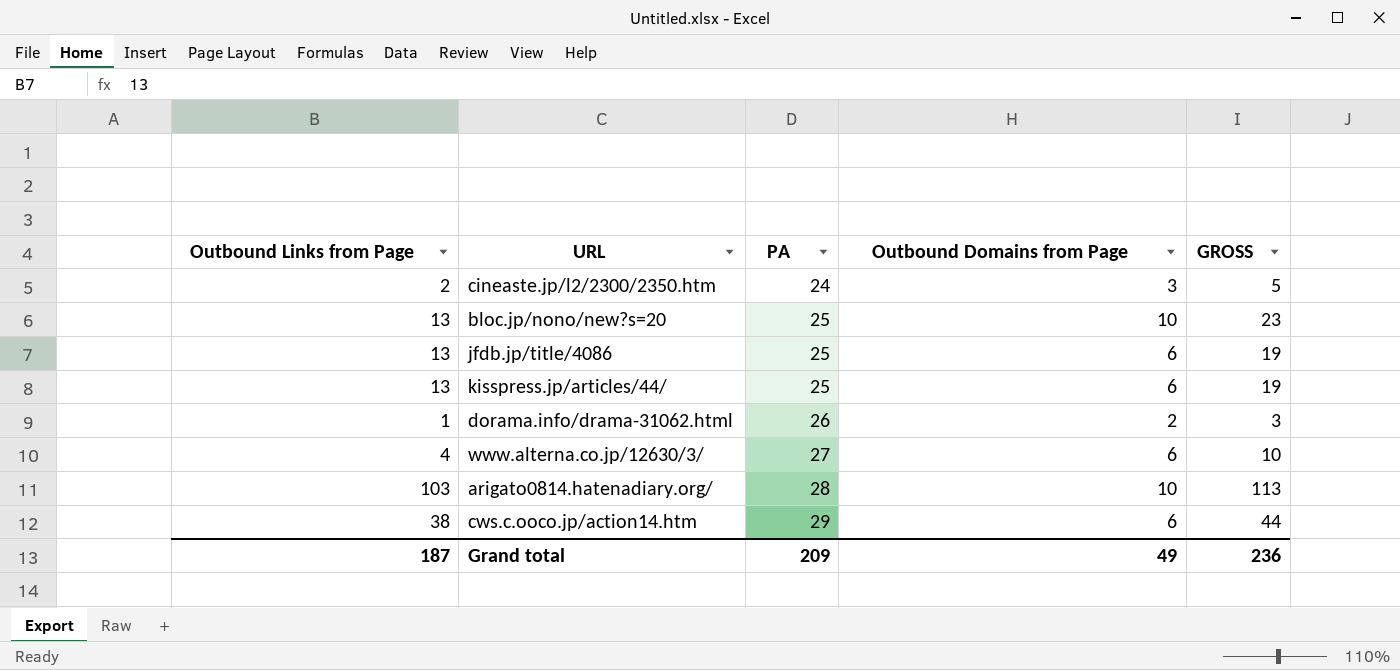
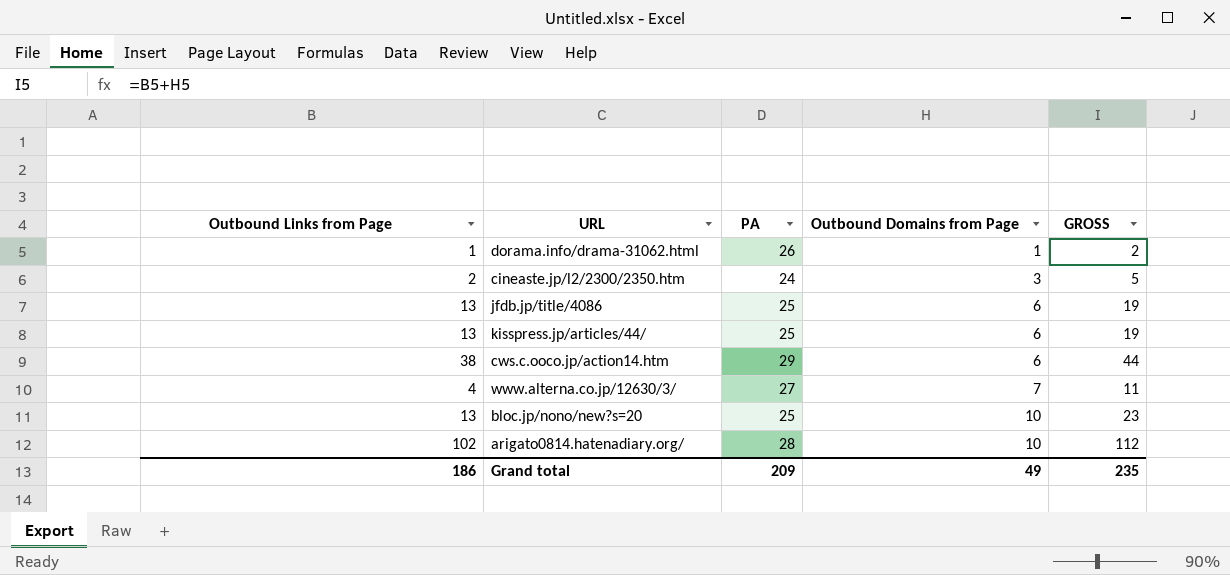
row order: PA ascending -> Outbound Domains from Page ascending
dorama.info/drama-31062.html | Outbound Domains from Page: 2 -> 1
dorama.info/drama-31062.html | GROSS: 3 -> 2
www.alterna.co.jp/12630/3/ | Outbound Domains from Page: 6 -> 7
www.alterna.co.jp/12630/3/ | GROSS: 10 -> 11
arigato0814.hatenadiary.org/ | Outbound Links from Page: 103 -> 102
arigato0814.hatenadiary.org/ | GROSS: 113 -> 112
Grand total | Outbound Links from Page: 187 -> 186
Grand total | GROSS: 236 -> 235

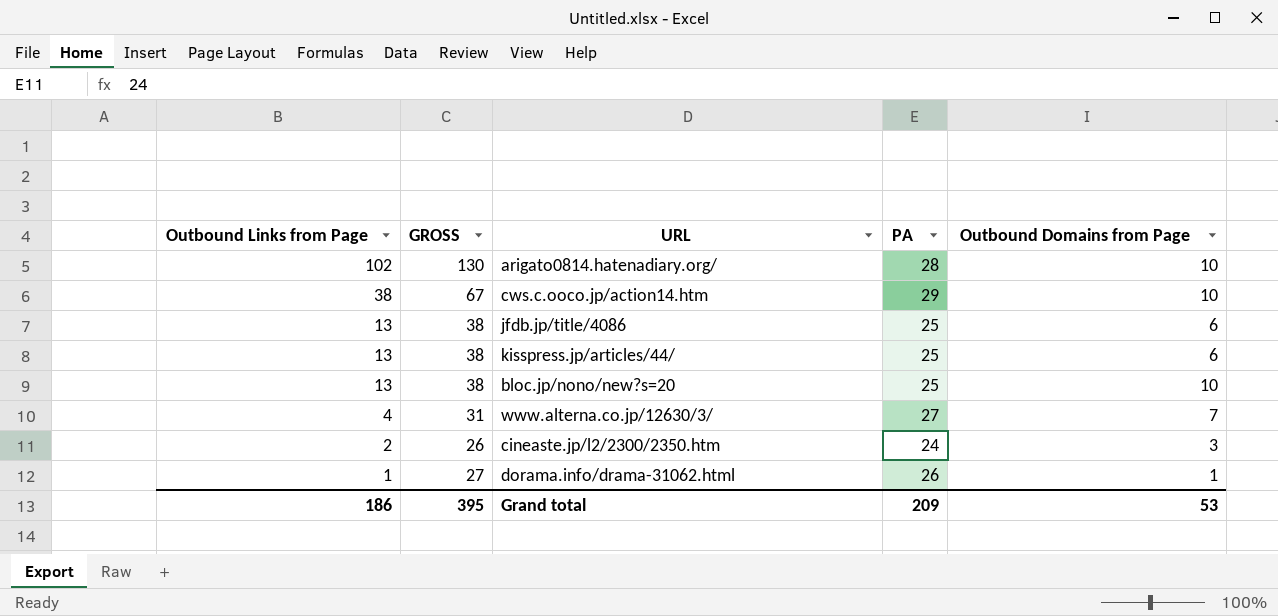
row order: Outbound Domains from Page ascending -> Outbound Links from Page descending
column GROSS | formula: [Outbound Links from Page] + [Outbound Domains from Page] -> [Outbound Links from Page] + [PA]
column GROSS | position: 5 -> 2
cws.c.ooco.jp/action14.htm | Outbound Domains from Page: 6 -> 10
Grand total | GROSS: 235 -> 395
Grand total | Outbound Domains from Page: 49 -> 53

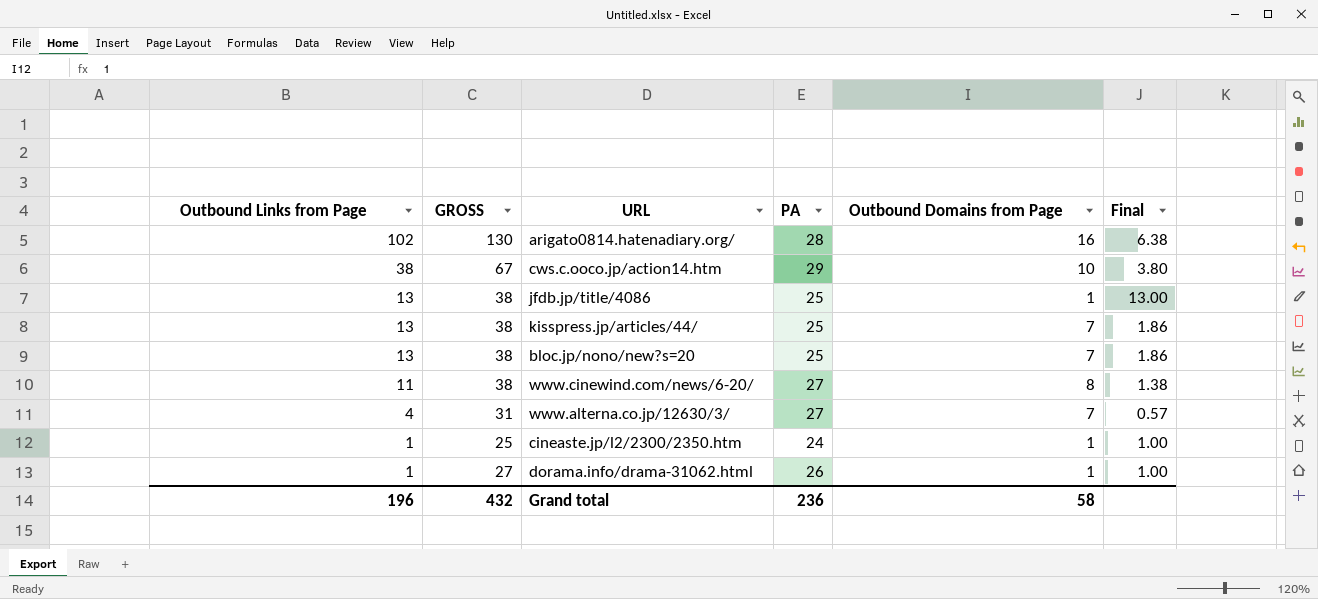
column Final | formula: none -> [Outbound Links from Page] / [Outbound Domains from Page]
arigato0814.hatenadiary.org/ | Outbound Domains from Page: 10 -> 16
jfdb.jp/title/4086 | Outbound Domains from Page: 6 -> 1
kisspress.jp/articles/44/ | Outbound Domains from Page: 6 -> 7
bloc.jp/nono/new?s=20 | Outbound Domains from Page: 10 -> 7
row www.cinewind.com/news/6-20/: none -> 11 | 38 | 27 | 8 | 1.38
cineaste.jp/l2/2300/2350.htm | Outbound Links from Page: 2 -> 1
cineaste.jp/l2/2300/2350.htm | GROSS: 26 -> 25
cineaste.jp/l2/2300/2350.htm | Outbound Domains from Page: 3 -> 1
Grand total | Outbound Links from Page: 186 -> 196
Grand total | GROSS: 395 -> 432
Grand total | PA: 209 -> 236
Grand total | Outbound Domains from Page: 53 -> 58

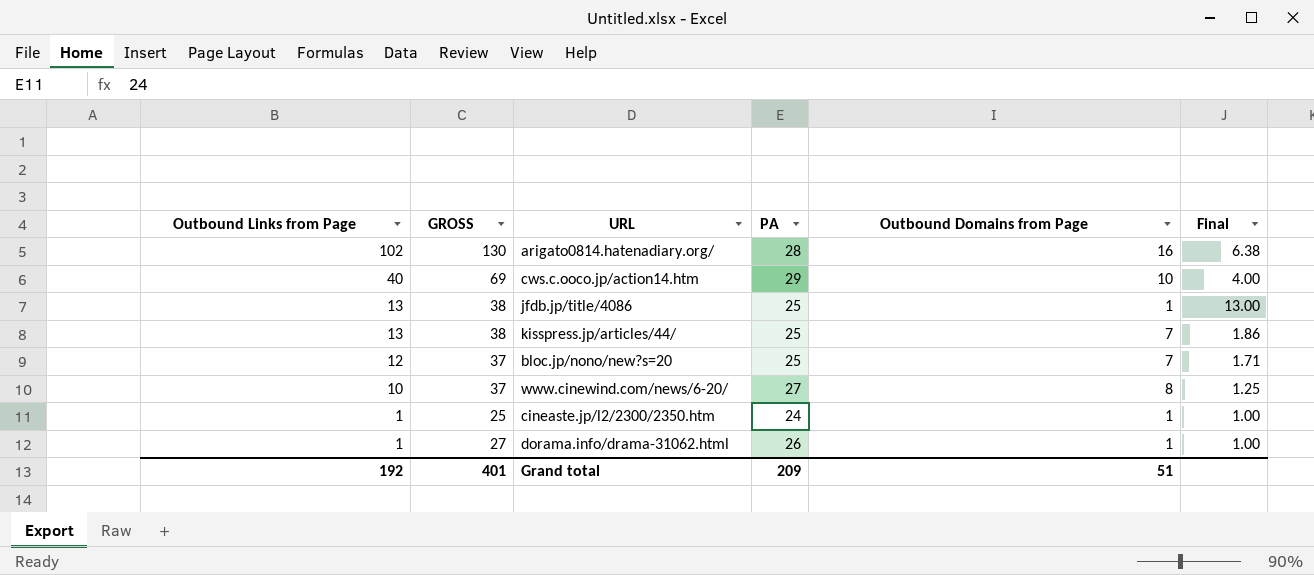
row www.alterna.co.jp/12630/3/: 4 | 31 | 27 | 7 | 0.57 -> none
cws.c.ooco.jp/action14.htm | Outbound Links from Page: 38 -> 40
cws.c.ooco.jp/action14.htm | GROSS: 67 -> 69
cws.c.ooco.jp/action14.htm | Final: 3.80 -> 4.00
bloc.jp/nono/new?s=20 | Outbound Links from Page: 13 -> 12
bloc.jp/nono/new?s=20 | GROSS: 38 -> 37
bloc.jp/nono/new?s=20 | Final: 1.86 -> 1.71
www.cinewind.com/news/6-20/ | Outbound Links from Page: 11 -> 10
www.cinewind.com/news/6-20/ | GROSS: 38 -> 37
www.cinewind.com/news/6-20/ | Final: 1.38 -> 1.25
Grand total | Outbound Links from Page: 196 -> 192
Grand total | GROSS: 432 -> 401
Grand total | PA: 236 -> 209
Grand total | Outbound Domains from Page: 58 -> 51

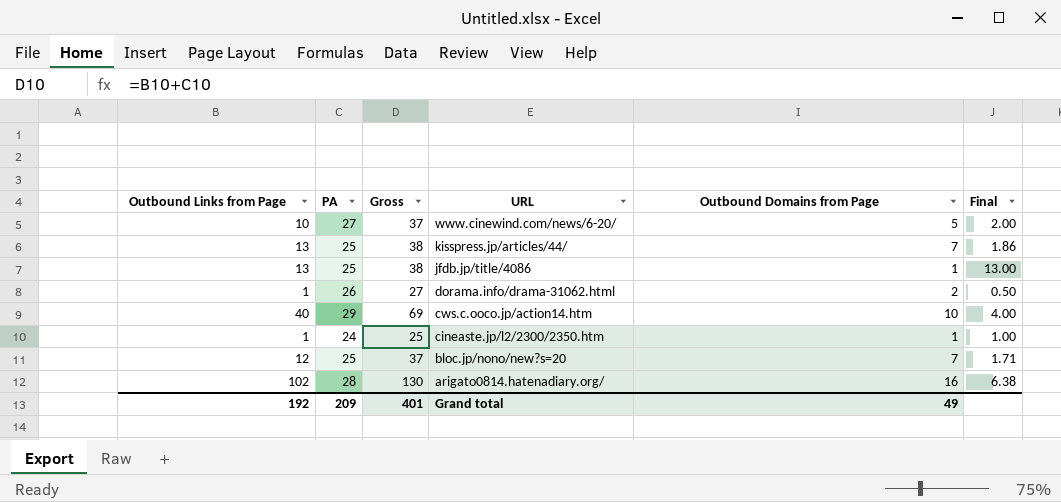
row order: Outbound Links from Page descending -> URL descending
column PA | position: 4 -> 2
column name: GROSS -> Gross
www.cinewind.com/news/6-20/ | Outbound Domains from Page: 8 -> 5
www.cinewind.com/news/6-20/ | Final: 1.25 -> 2.00
dorama.info/drama-31062.html | Outbound Domains from Page: 1 -> 2
dorama.info/drama-31062.html | Final: 1.00 -> 0.50
Grand total | Outbound Domains from Page: 51 -> 49

